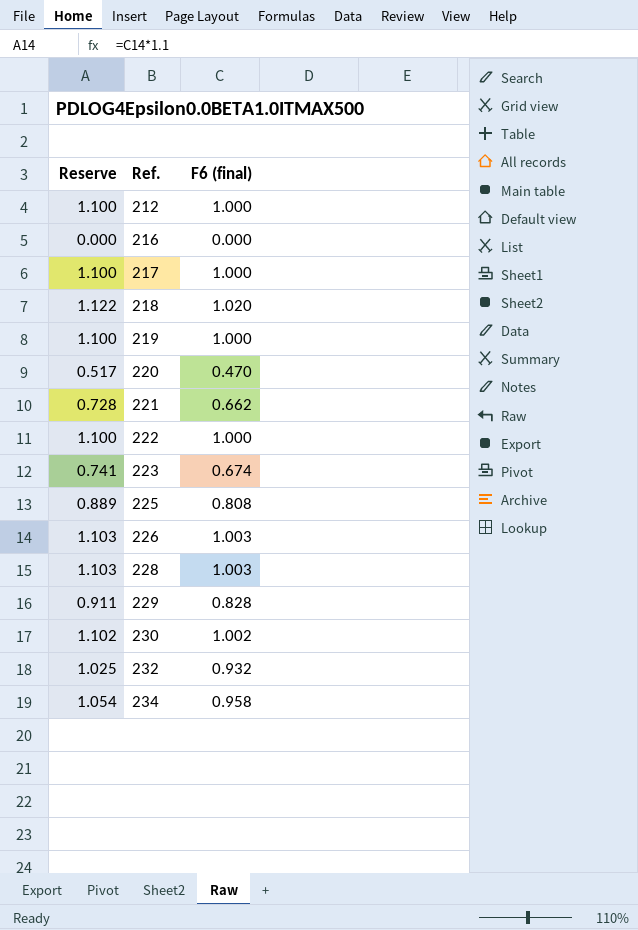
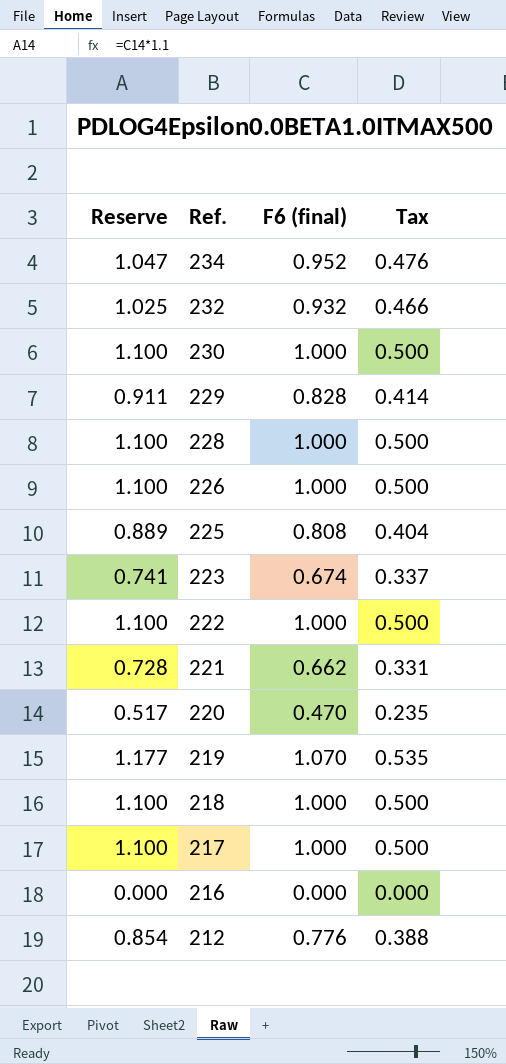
row order: Ref. ascending -> Ref. descending
column Tax | formula: none -> [F6 (final)] * 0.5
234 | Reserve: 1.054 -> 1.047
234 | F6 (final): 0.958 -> 0.952
230 | Reserve: 1.102 -> 1.100
230 | F6 (final): 1.002 -> 1.000
228 | Reserve: 1.103 -> 1.100
228 | F6 (final): 1.003 -> 1.000
226 | Reserve: 1.103 -> 1.100
226 | F6 (final): 1.003 -> 1.000
219 | Reserve: 1.100 -> 1.177
219 | F6 (final): 1.000 -> 1.070
218 | Reserve: 1.122 -> 1.100
218 | F6 (final): 1.020 -> 1.000
212 | Reserve: 1.100 -> 0.854
212 | F6 (final): 1.000 -> 0.776

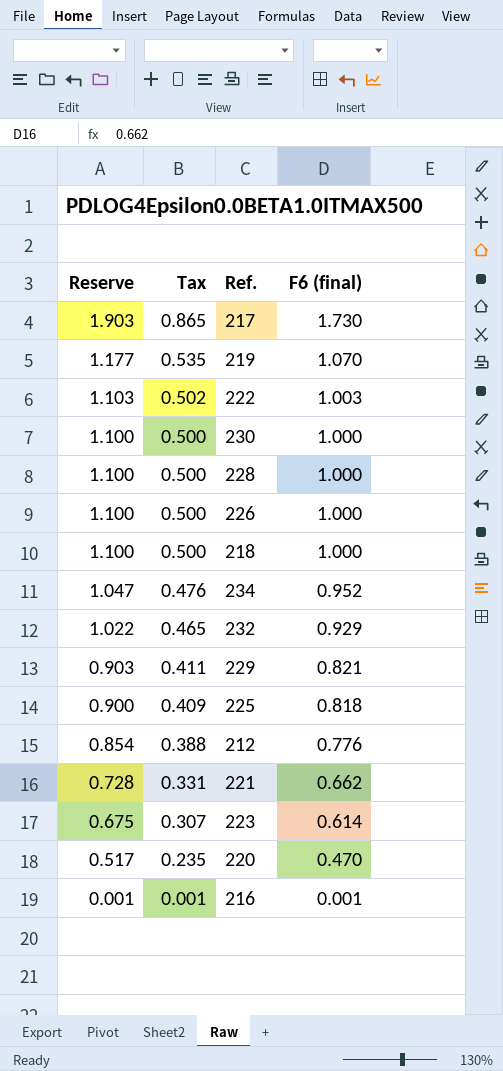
row order: Ref. descending -> Reserve descending
column Tax | position: 4 -> 2
217 | Reserve: 1.100 -> 1.903
217 | Tax: 0.500 -> 0.865
217 | F6 (final): 1.000 -> 1.730
222 | Reserve: 1.100 -> 1.103
222 | Tax: 0.500 -> 0.502
222 | F6 (final): 1.000 -> 1.003
232 | Reserve: 1.025 -> 1.022
232 | Tax: 0.466 -> 0.465
232 | F6 (final): 0.932 -> 0.929
229 | Reserve: 0.911 -> 0.903
229 | Tax: 0.414 -> 0.411
229 | F6 (final): 0.828 -> 0.821
225 | Reserve: 0.889 -> 0.900
225 | Tax: 0.404 -> 0.409
225 | F6 (final): 0.808 -> 0.818
223 | Reserve: 0.741 -> 0.675
223 | Tax: 0.337 -> 0.307
223 | F6 (final): 0.674 -> 0.614
216 | Reserve: 0.000 -> 0.001
216 | Tax: 0.000 -> 0.001
216 | F6 (final): 0.000 -> 0.001

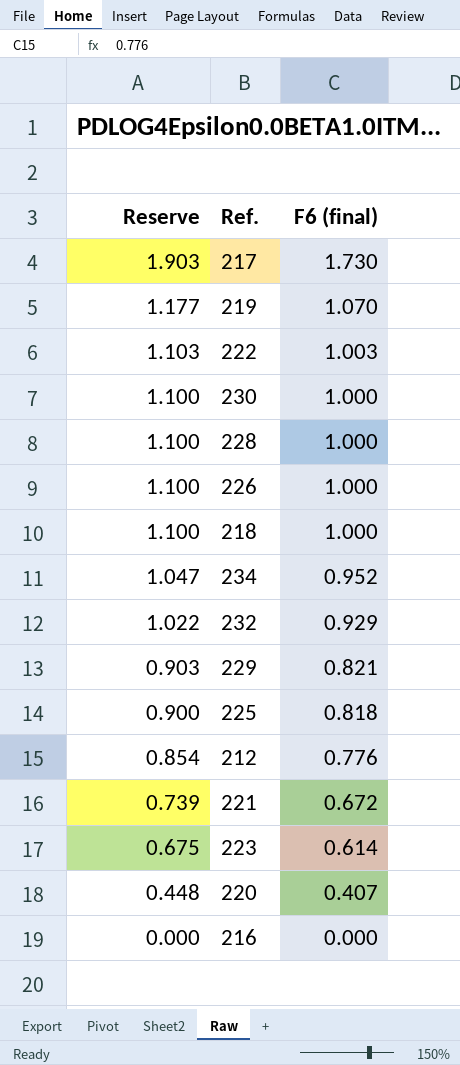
column Tax | formula: [F6 (final)] * 0.5 -> none
221 | Reserve: 0.728 -> 0.739
221 | F6 (final): 0.662 -> 0.672
220 | Reserve: 0.517 -> 0.448
220 | F6 (final): 0.470 -> 0.407
216 | Reserve: 0.001 -> 0.000
216 | F6 (final): 0.001 -> 0.000

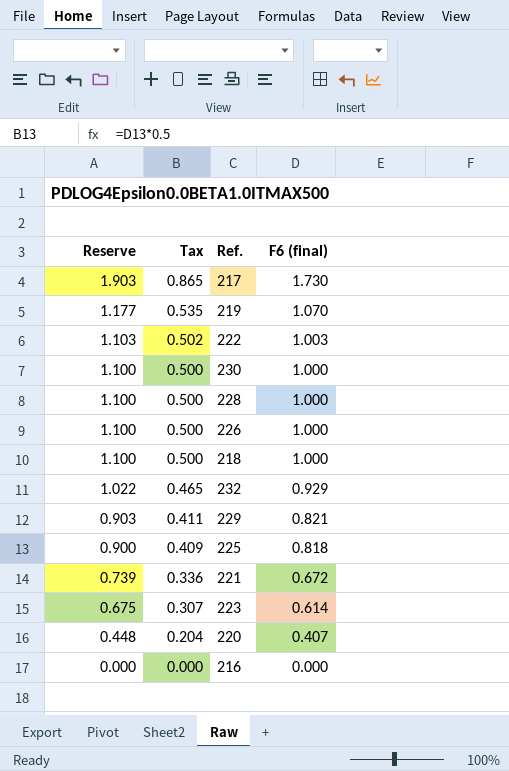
column Tax | formula: none -> [F6 (final)] * 0.5
row 234: 1.047 | 0.952 -> none
row 212: 0.854 | 0.776 -> none

